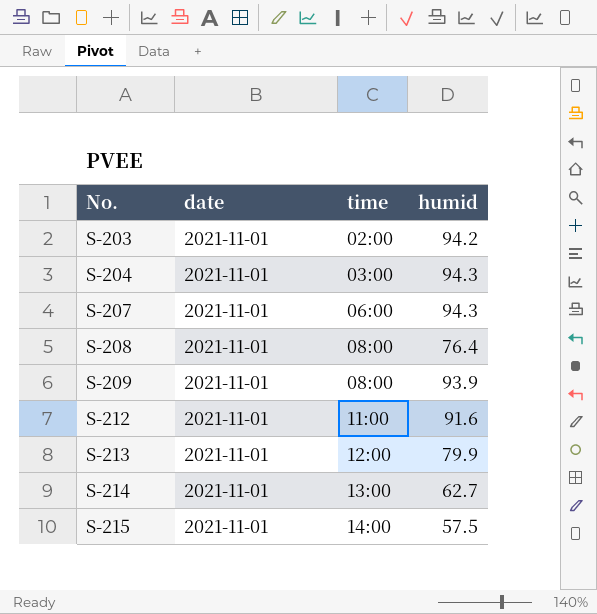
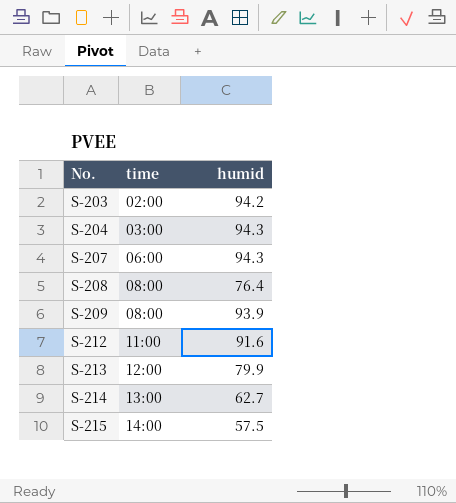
column date | position: 2 -> none

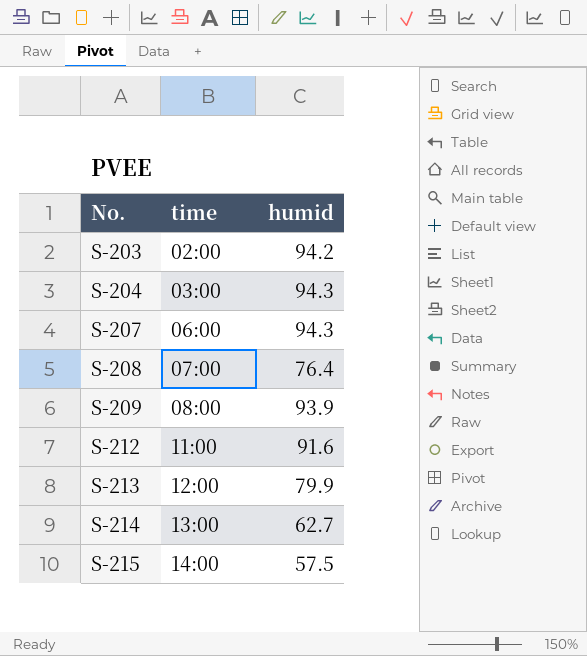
S-208 | time: 08:00 -> 07:00

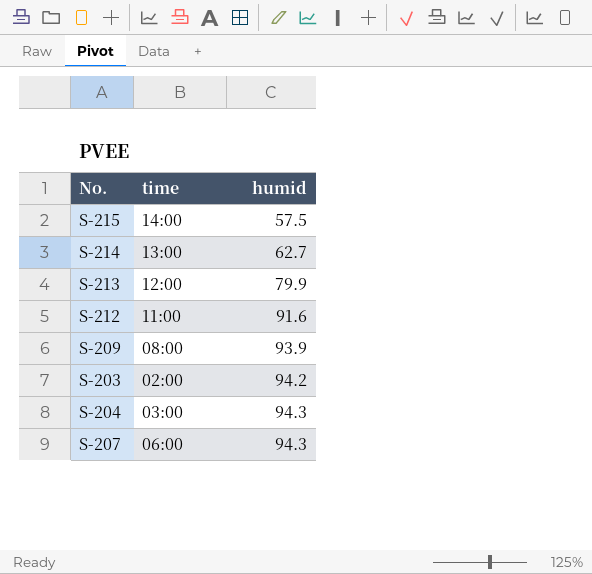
row order: No. ascending -> humid ascending
row S-208: 07:00 | 76.4 -> none

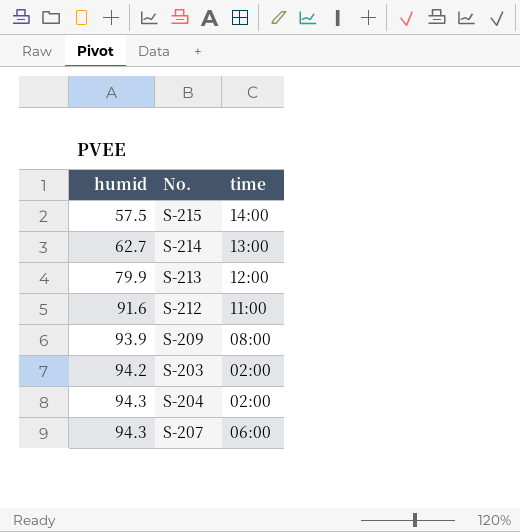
column humid | position: 3 -> 1
S-204 | time: 03:00 -> 02:00

